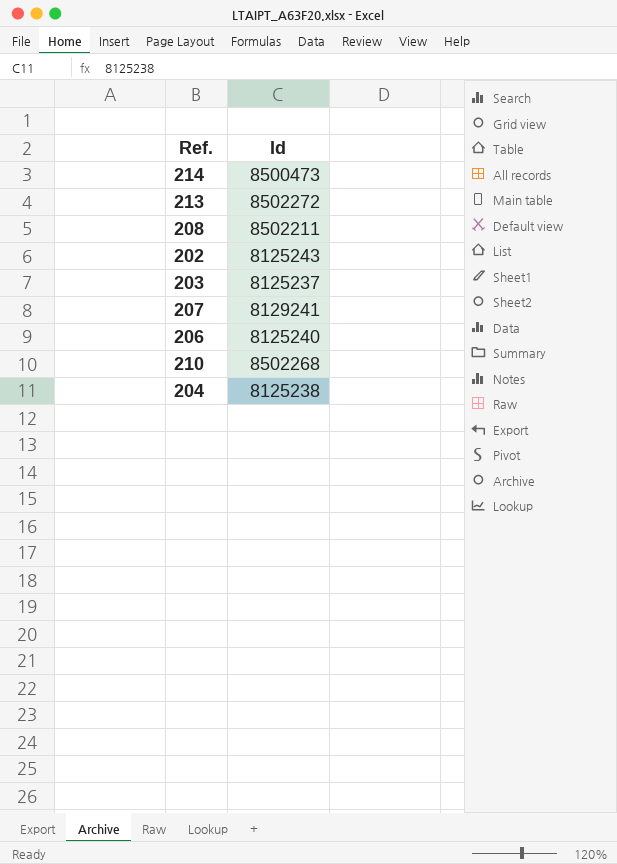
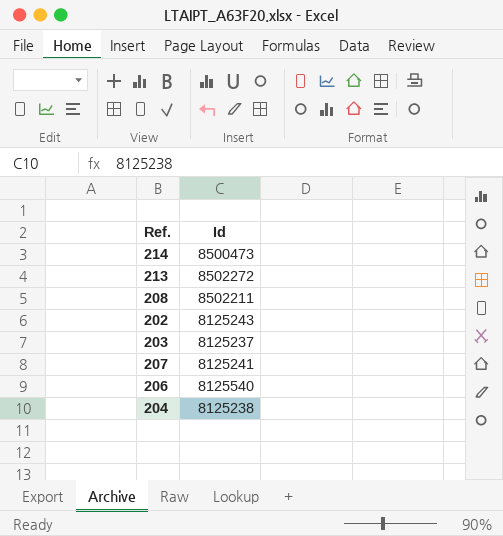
row 210: 8502268 -> none
207 | Id: 8129241 -> 8125241
206 | Id: 8125240 -> 8125540

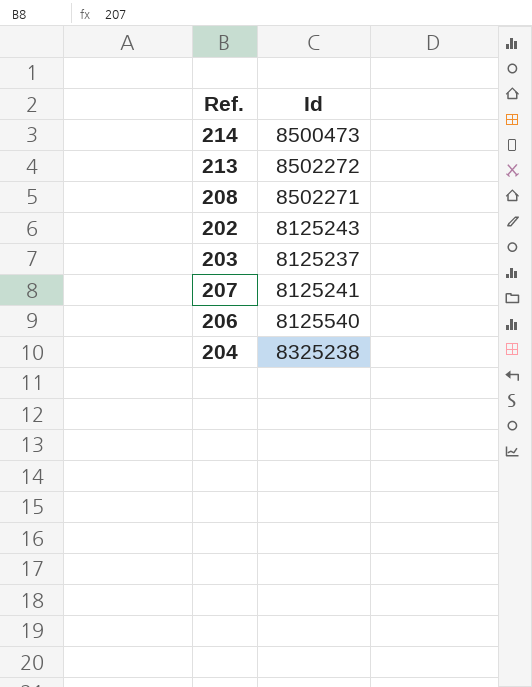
208 | Id: 8502211 -> 8502271
204 | Id: 8125238 -> 8325238

